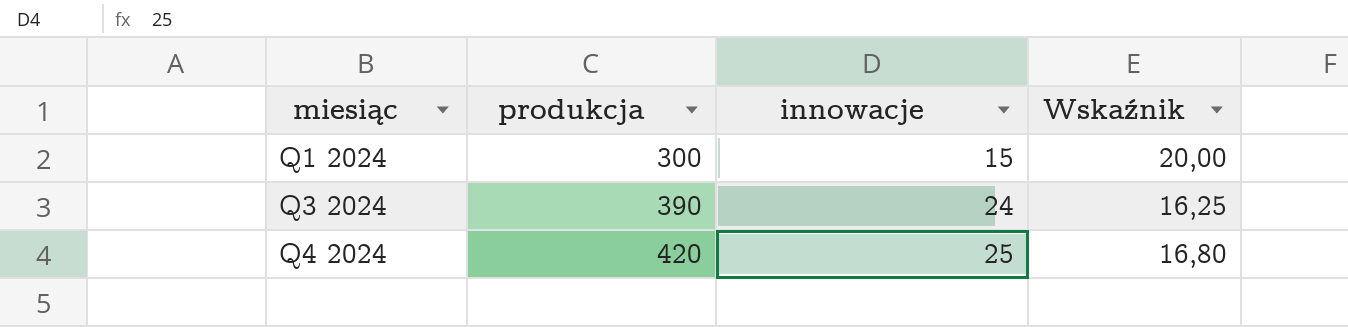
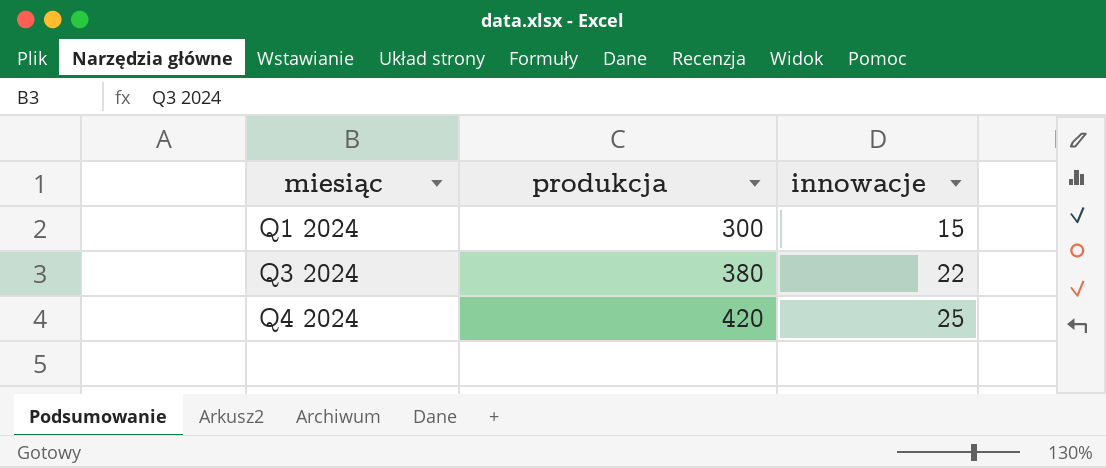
column Wskaźnik | formula: [produkcja] / [innowacje] -> none
Q3 2024 | produkcja: 390 -> 380
Q3 2024 | innowacje: 24 -> 22

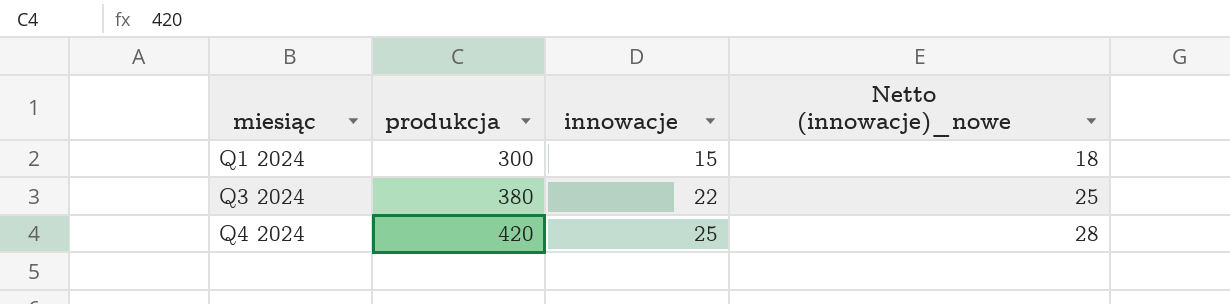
column Netto (innowacje)_nowe | formula: none -> [innowacje] + 3

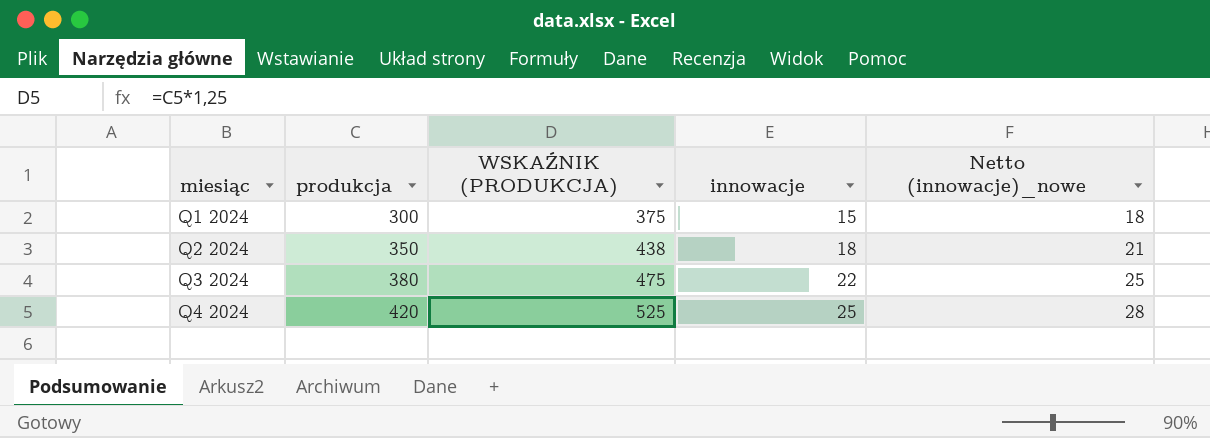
column WSKAŹNIK (PRODUKCJA) | formula: none -> [produkcja] * 1,25
row Q2 2024: none -> 350 | 438 | 18 | 21

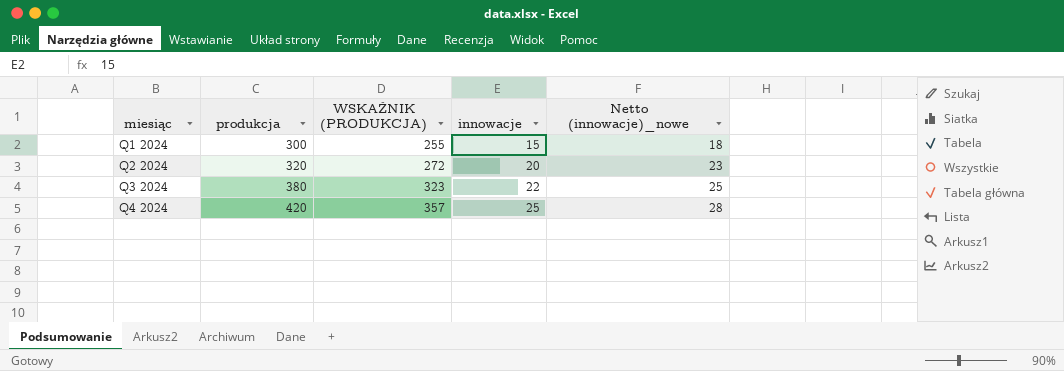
column WSKAŹNIK (PRODUKCJA) | formula: [produkcja] * 1,25 -> [produkcja] * 0,85
Q2 2024 | produkcja: 350 -> 320
Q2 2024 | innowacje: 18 -> 20
Q2 2024 | Netto (innowacje)_nowe: 21 -> 23

